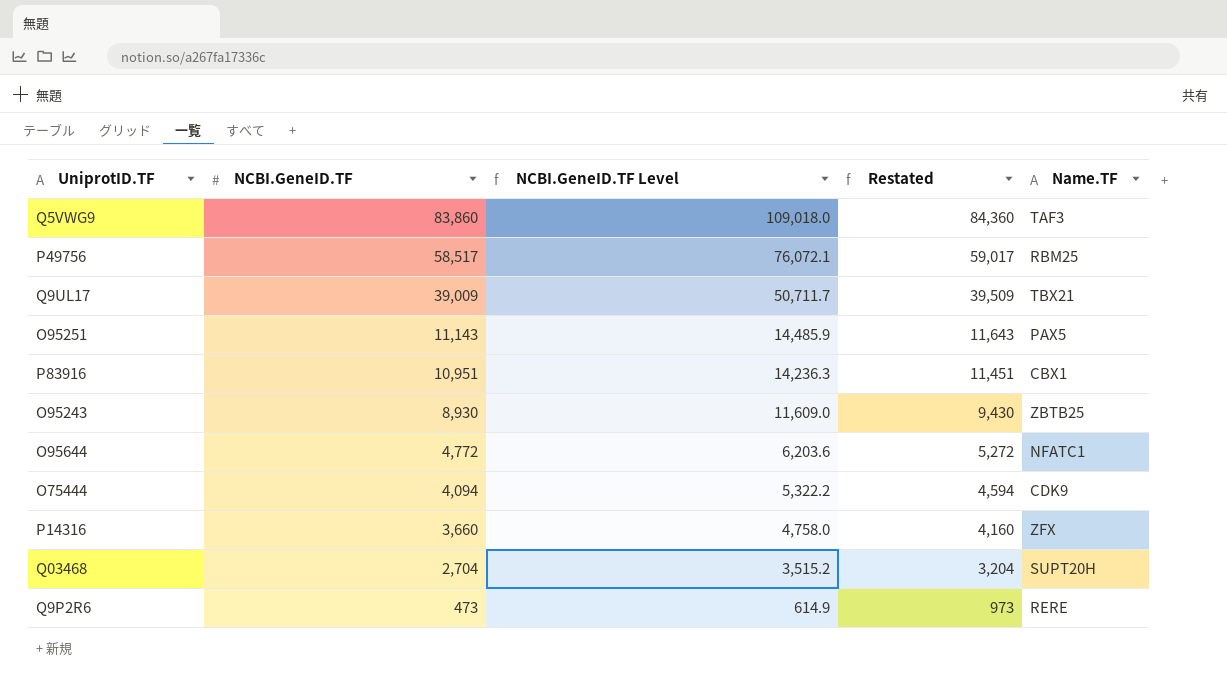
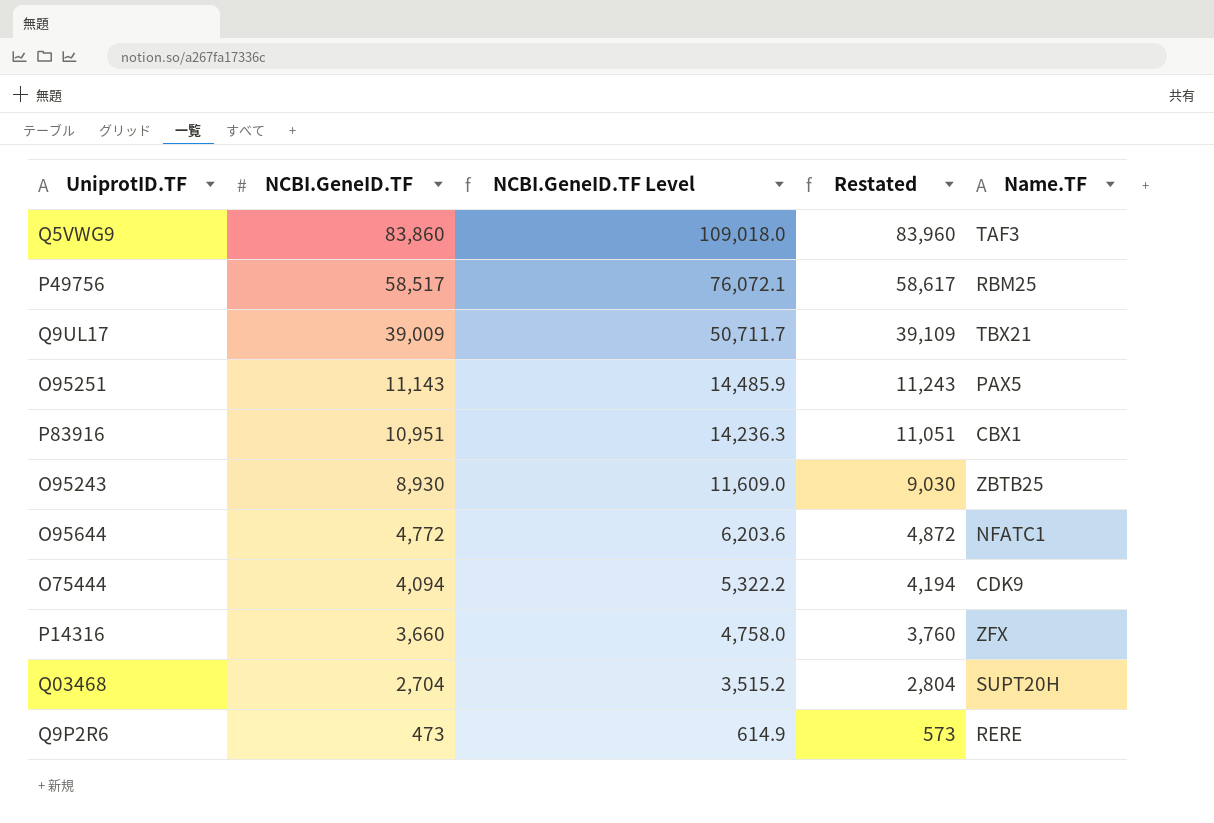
column Restated | formula: [NCBI.GeneID.TF] + 500 -> [NCBI.GeneID.TF] + 100

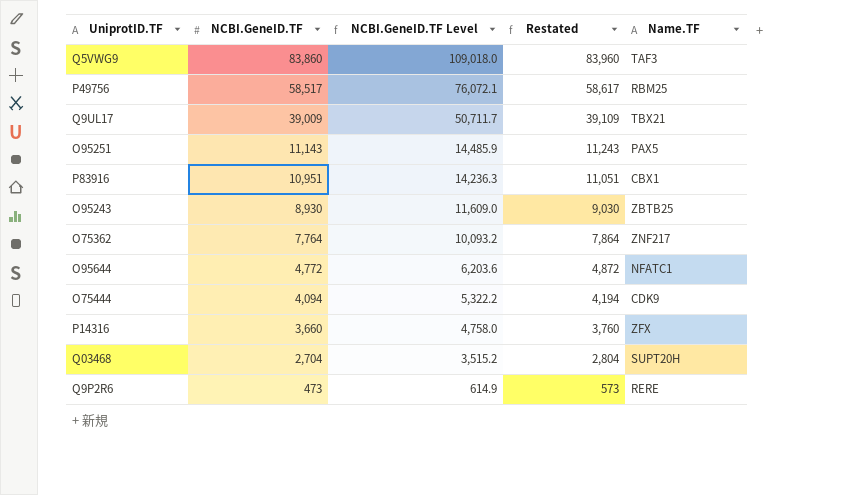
row O75362: none -> 7,764 | 10,093.2 | 7,864 | ZNF217

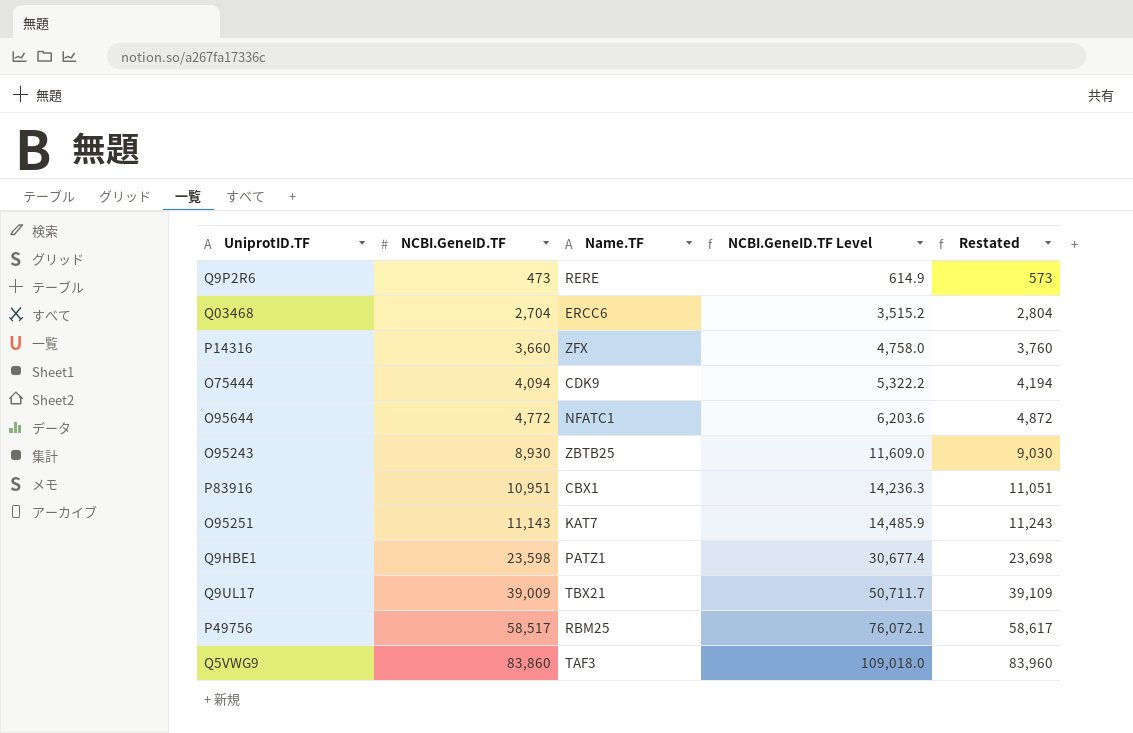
row order: NCBI.GeneID.TF descending -> NCBI.GeneID.TF ascending
column Name.TF | position: 5 -> 3
row O75362: 7,764 | 10,093.2 | 7,864 | ZNF217 -> none
Q03468 | Name.TF: SUPT20H -> ERCC6
O95251 | Name.TF: PAX5 -> KAT7
row Q9HBE1: none -> 23,598 | PATZ1 | 30,677.4 | 23,698

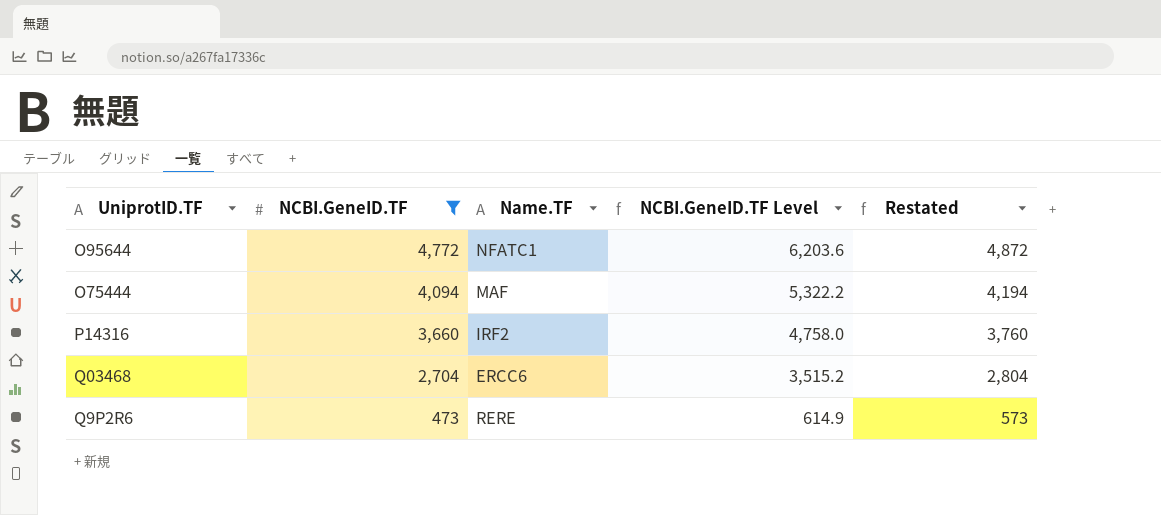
filter: none -> NCBI.GeneID.TF <= 4,772
row order: NCBI.GeneID.TF ascending -> NCBI.GeneID.TF descending
O75444 | Name.TF: CDK9 -> MAF
P14316 | Name.TF: ZFX -> IRF2

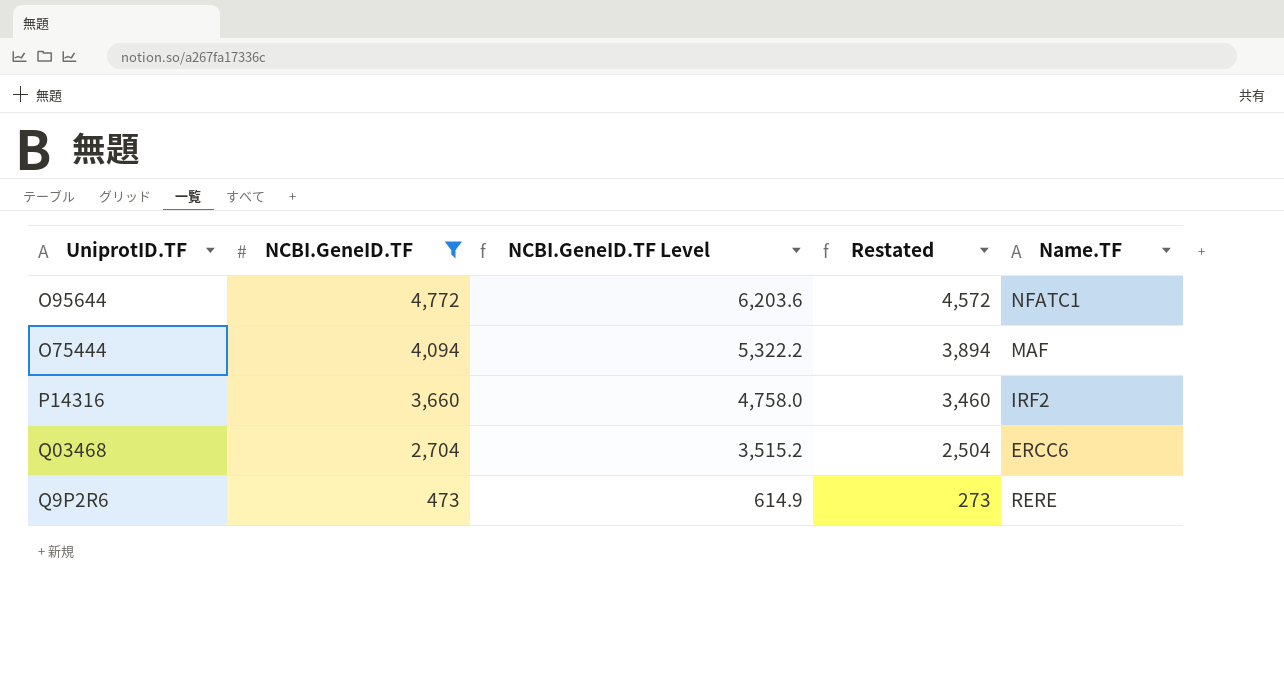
column Restated | formula: [NCBI.GeneID.TF] + 100 -> [NCBI.GeneID.TF] - 200
column Name.TF | position: 3 -> 5

